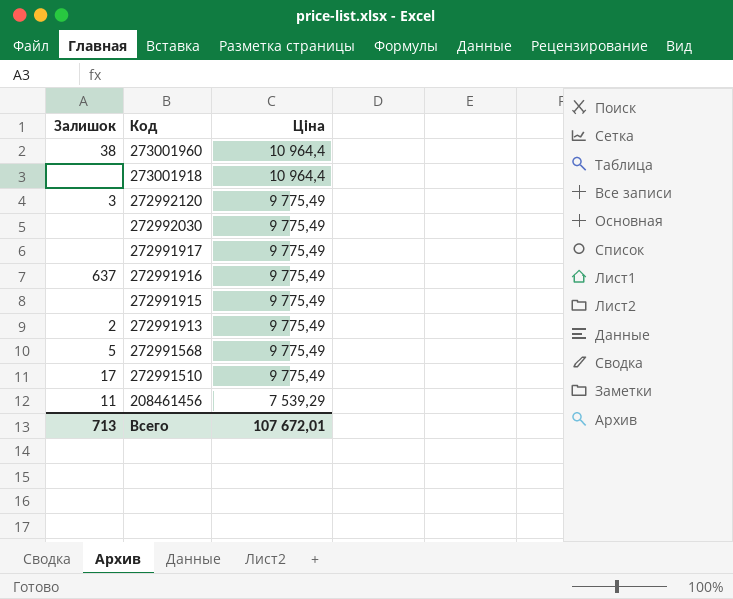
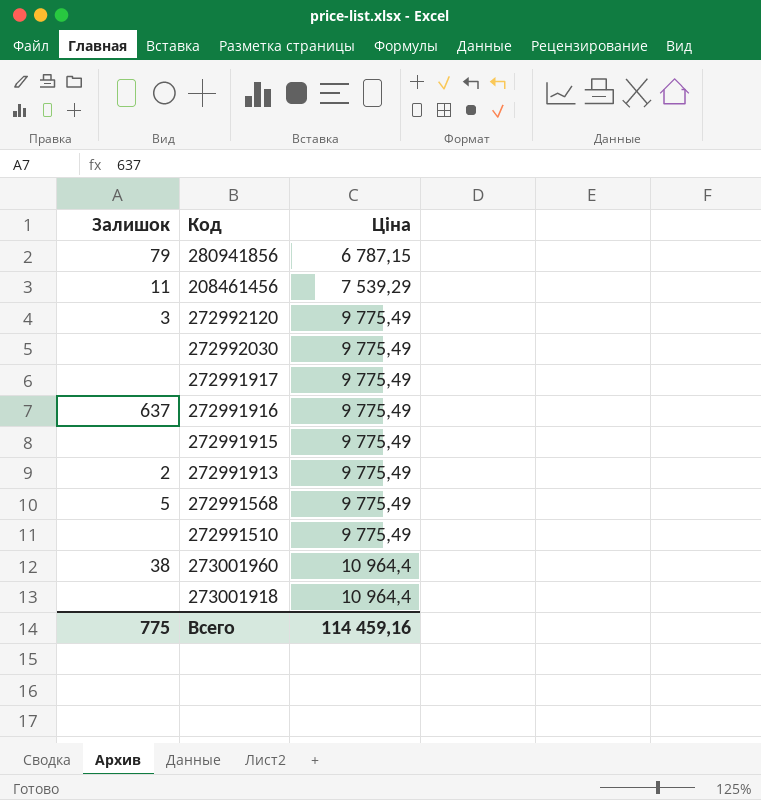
row order: Код descending -> Ціна ascending
row 280941856: none -> 79 | 6 787,15
272991510 | Залишок: 17 -> none
Всего | Залишок: 713 -> 775
Всего | Ціна: 107 672,01 -> 114 459,16

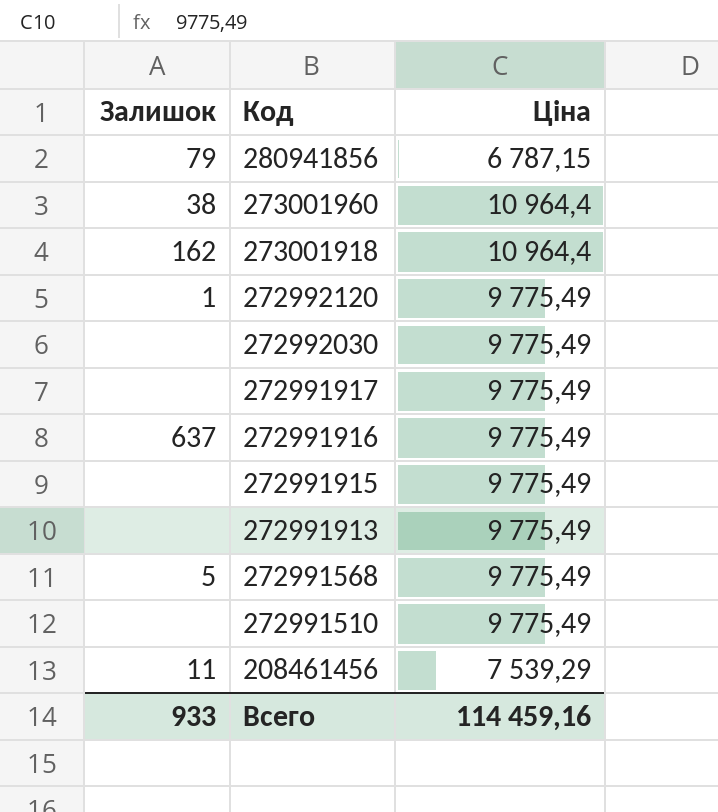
row order: Ціна ascending -> Код descending
273001918 | Залишок: none -> 162
272992120 | Залишок: 3 -> 1
272991913 | Залишок: 2 -> none
Всего | Залишок: 775 -> 933

